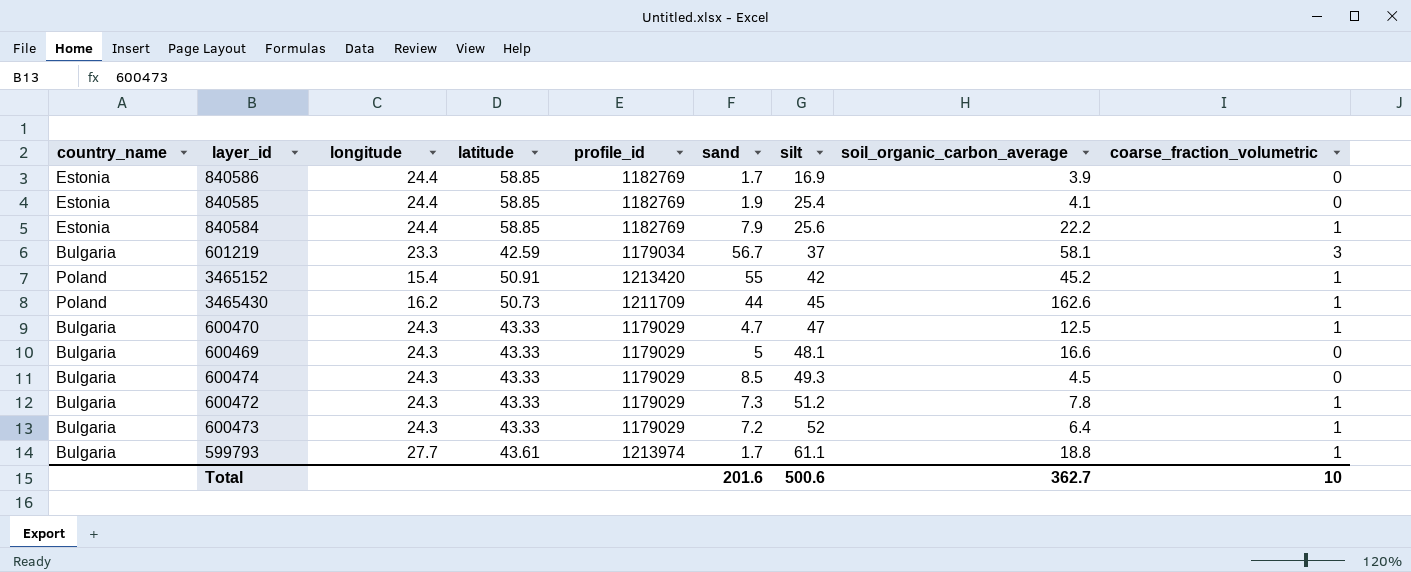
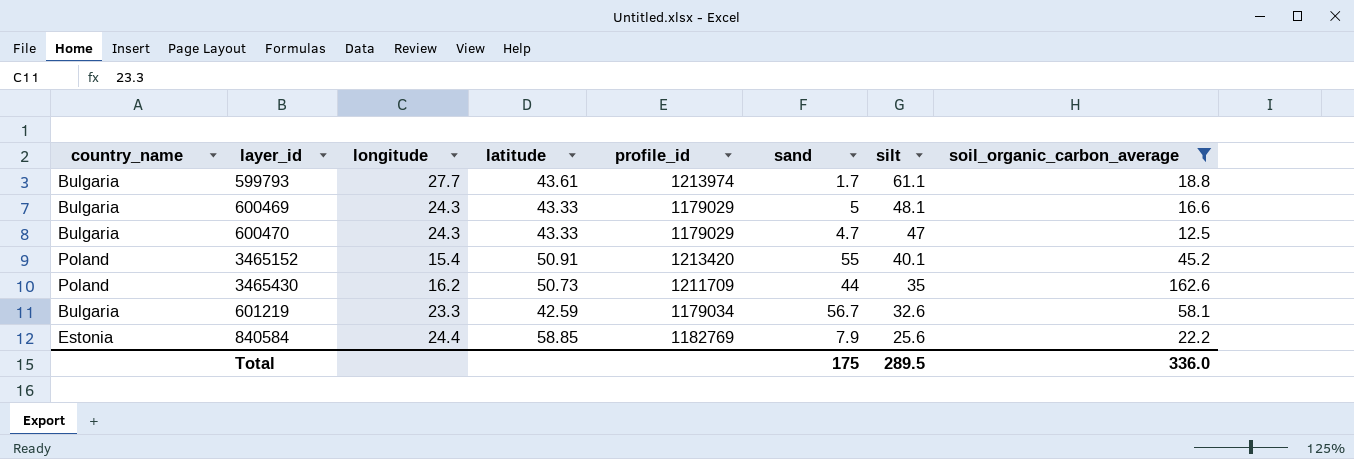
filter: none -> soil_organic_carbon_average >= 12.5
row order: silt ascending -> silt descending
column coarse_fraction_volumetric | position: 9 -> none
3465152 | silt: 42 -> 40.1
3465430 | silt: 45 -> 35
601219 | silt: 37 -> 32.6
Total | sand: 201.6 -> 175
Total | silt: 500.6 -> 289.5
Total | soil_organic_carbon_average: 362.7 -> 336.0

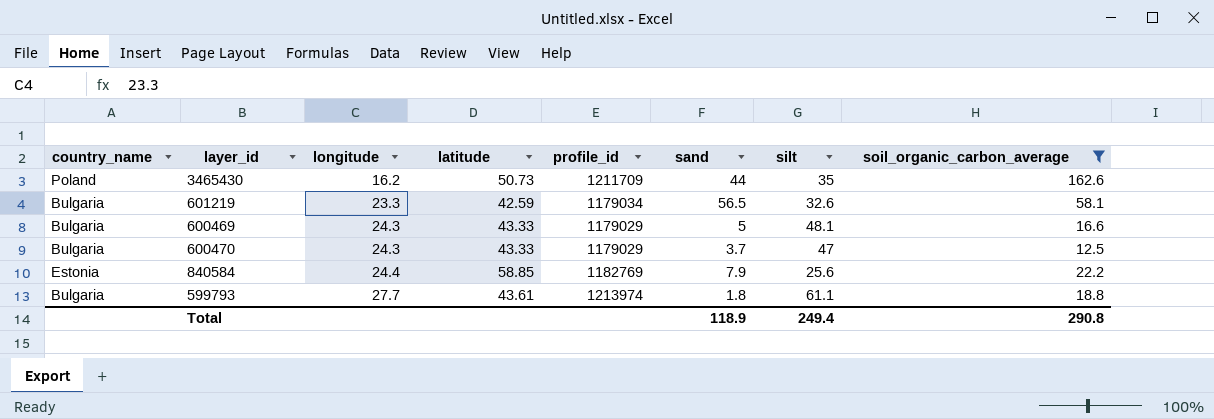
row order: silt descending -> longitude ascending
row 3465152: Poland | 15.4 | 50.91 | 1213420 | 55 | 40.1 | 45.2 -> none
601219 | sand: 56.7 -> 56.5
600470 | sand: 4.7 -> 3.7
599793 | sand: 1.7 -> 1.8
Total | sand: 175 -> 118.9
Total | silt: 289.5 -> 249.4
Total | soil_organic_carbon_average: 336.0 -> 290.8

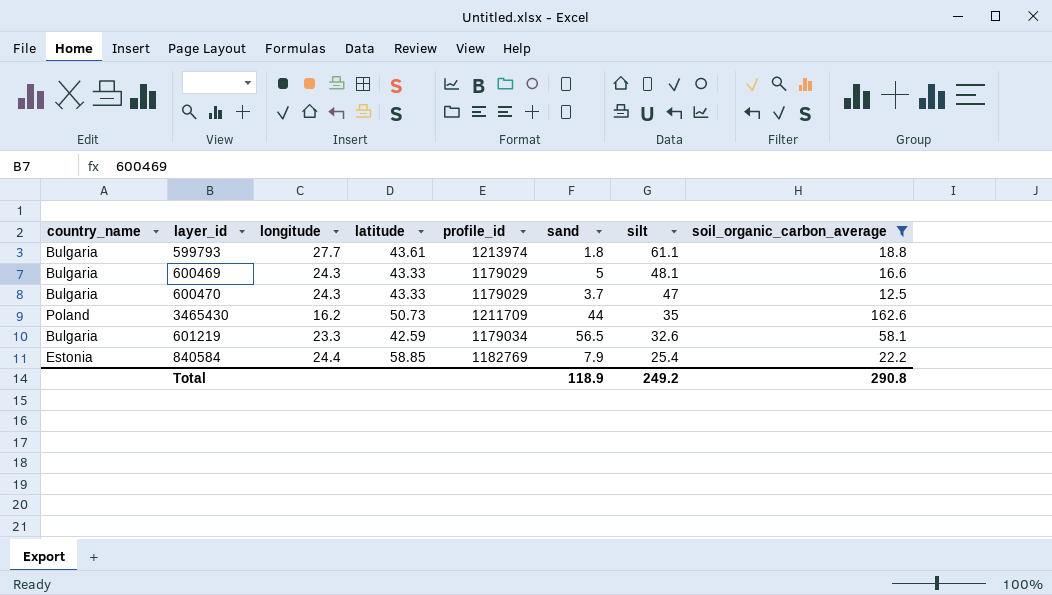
row order: longitude ascending -> silt descending
840584 | silt: 25.6 -> 25.4
Total | silt: 249.4 -> 249.2

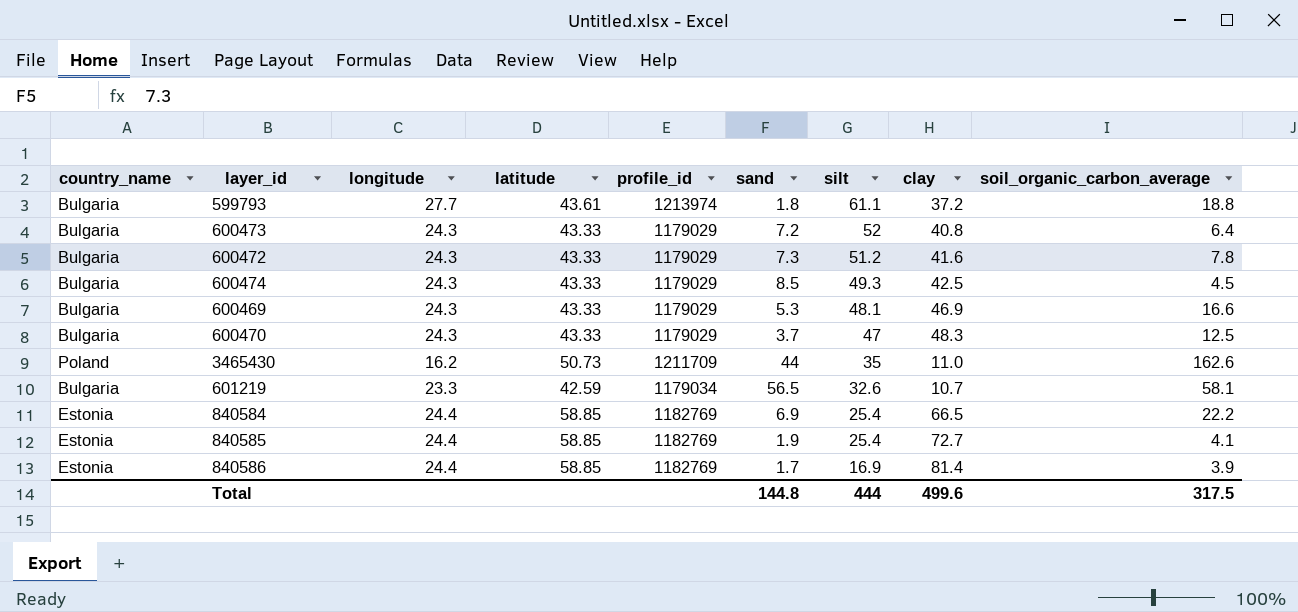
filter: soil_organic_carbon_average >= 12.5 -> none
column clay | position: none -> 8
600469 | sand: 5 -> 5.3
840584 | sand: 7.9 -> 6.9
Total | sand: 118.9 -> 144.8
Total | silt: 249.2 -> 444
Total | soil_organic_carbon_average: 290.8 -> 317.5

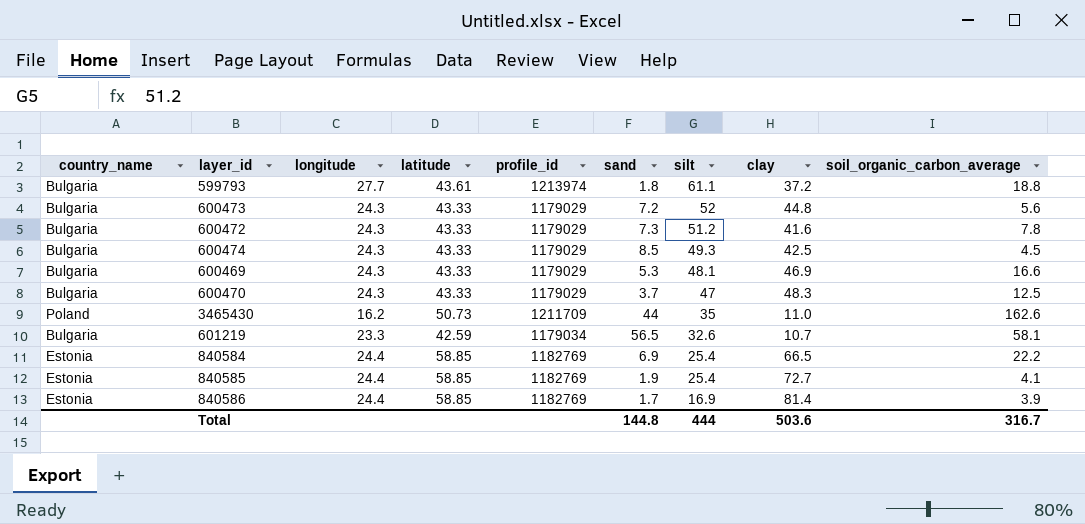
600473 | clay: 40.8 -> 44.8
600473 | soil_organic_carbon_average: 6.4 -> 5.6
Total | clay: 499.6 -> 503.6
Total | soil_organic_carbon_average: 317.5 -> 316.7

